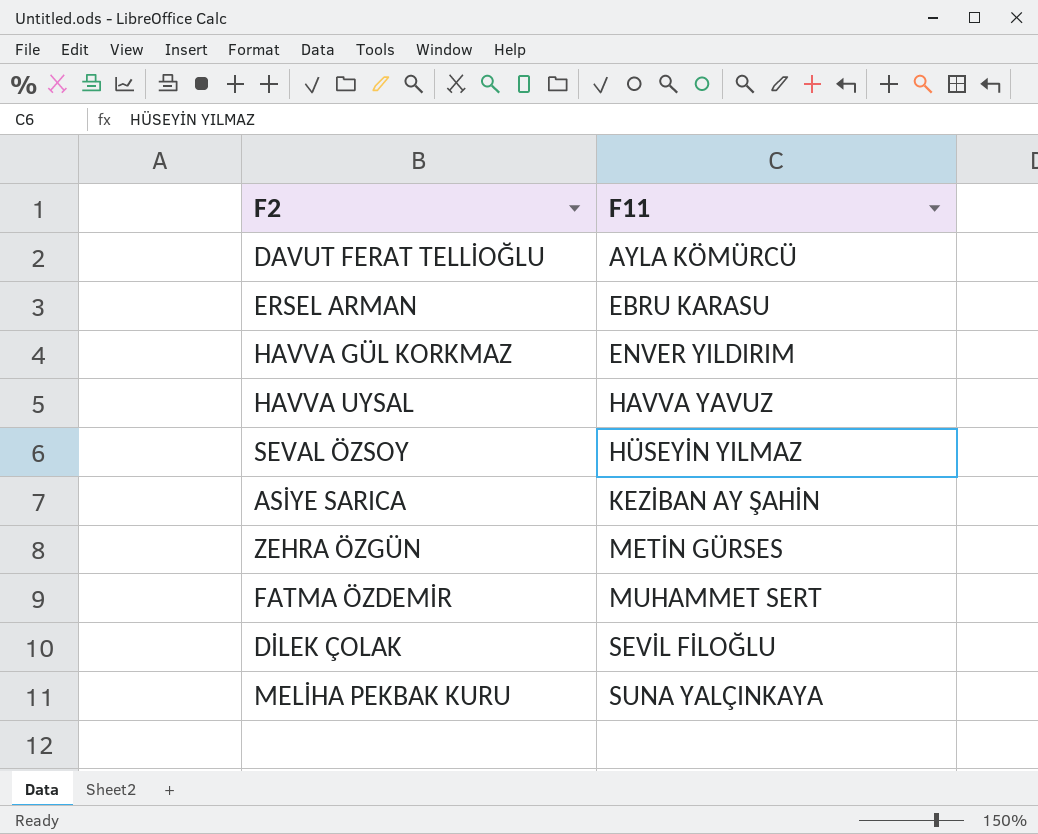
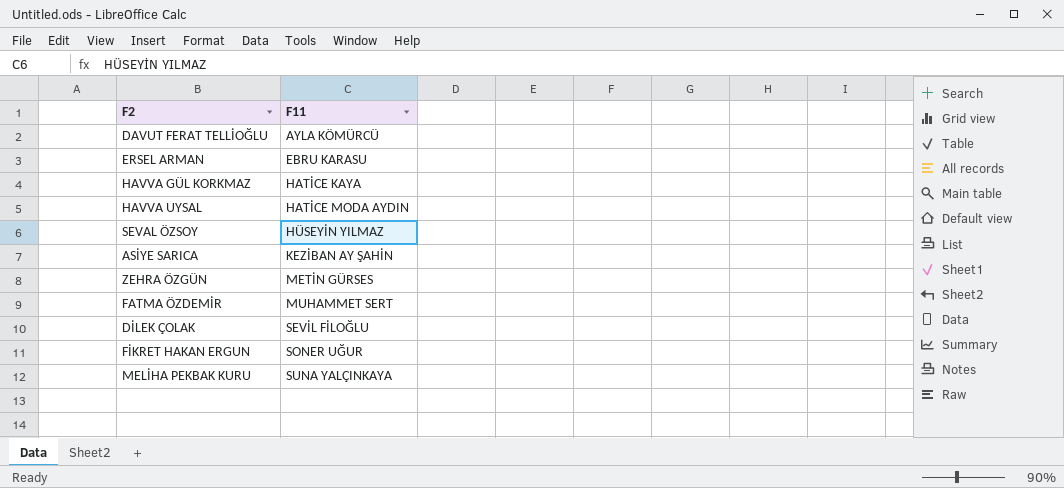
HAVVA GÜL KORKMAZ | F11: ENVER YILDIRIM -> HATİCE KAYA
HAVVA UYSAL | F11: HAVVA YAVUZ -> HATİCE MODA AYDIN
row FİKRET HAKAN ERGUN: none -> SONER UĞUR

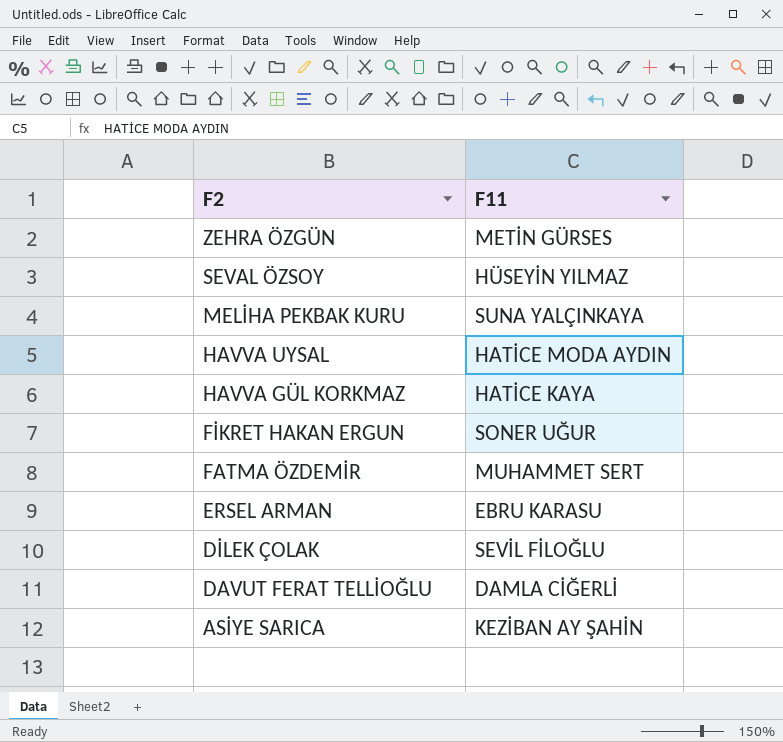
row order: F11 ascending -> F2 descending
DAVUT FERAT TELLİOĞLU | F11: AYLA KÖMÜRCÜ -> DAMLA CİĞERLİ

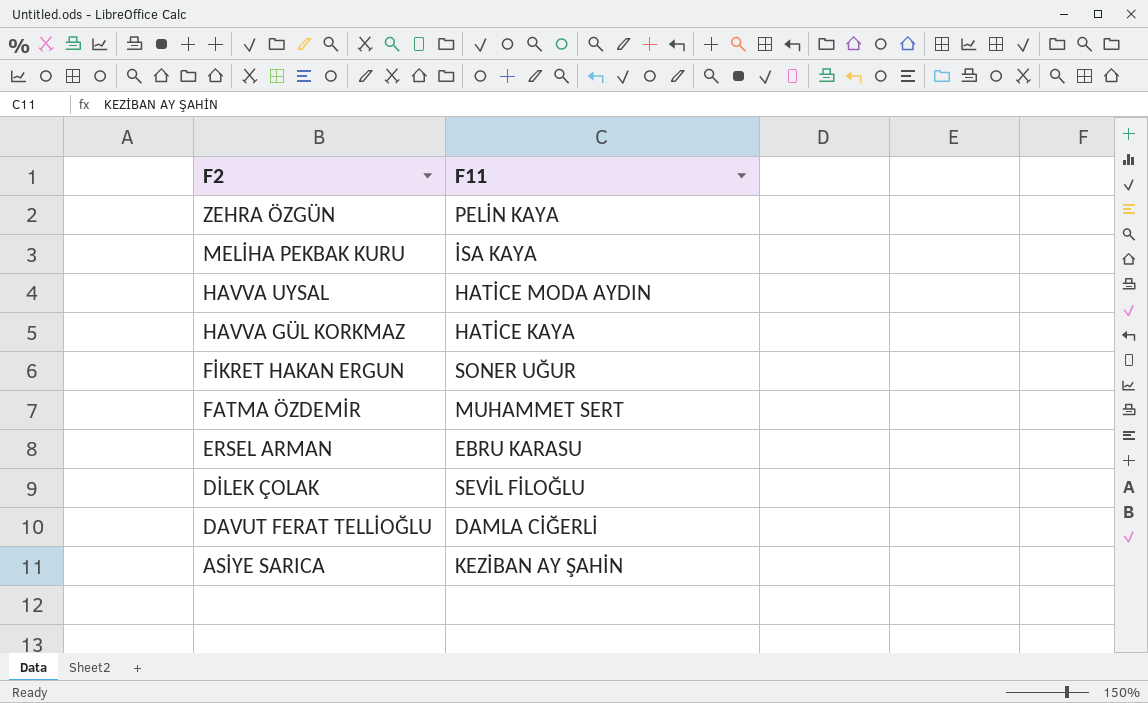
row SEVAL ÖZSOY: HÜSEYİN YILMAZ -> none
ZEHRA ÖZGÜN | F11: METİN GÜRSES -> PELİN KAYA
MELİHA PEKBAK KURU | F11: SUNA YALÇINKAYA -> İSA KAYA

